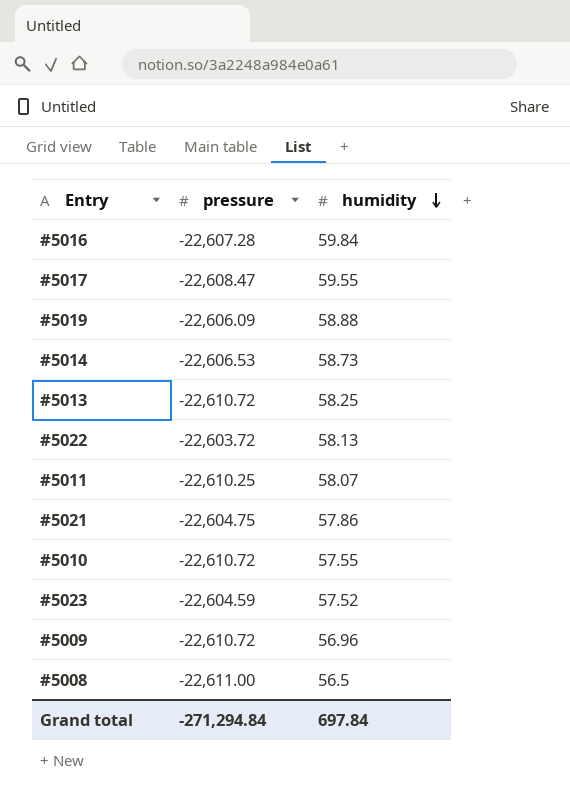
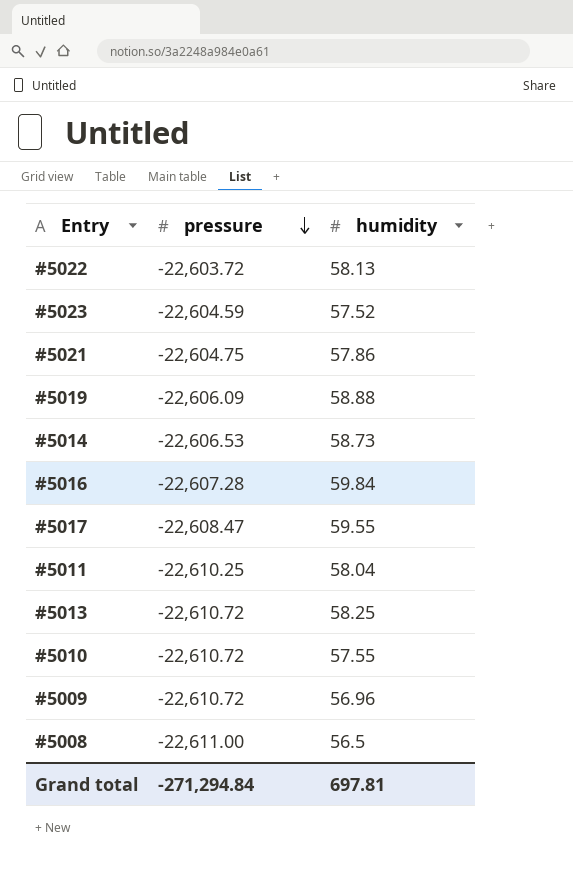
row order: humidity descending -> pressure descending
#5011 | humidity: 58.07 -> 58.04
Grand total | humidity: 697.84 -> 697.81

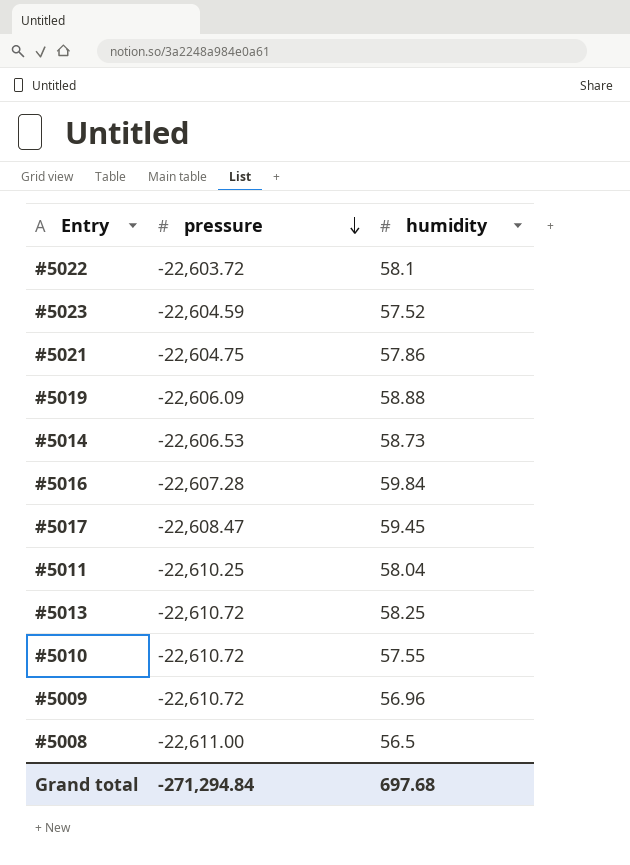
#5022 | humidity: 58.13 -> 58.1
#5017 | humidity: 59.55 -> 59.45
Grand total | humidity: 697.81 -> 697.68

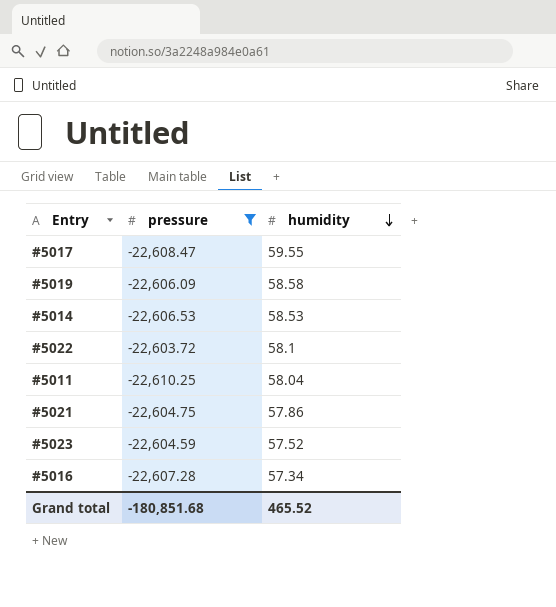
filter: none -> pressure >= -22,610.25
row order: pressure descending -> humidity descending
#5017 | humidity: 59.45 -> 59.55
#5019 | humidity: 58.88 -> 58.58
#5014 | humidity: 58.73 -> 58.53
#5016 | humidity: 59.84 -> 57.34
Grand total | pressure: -271,294.84 -> -180,851.68
Grand total | humidity: 697.68 -> 465.52

